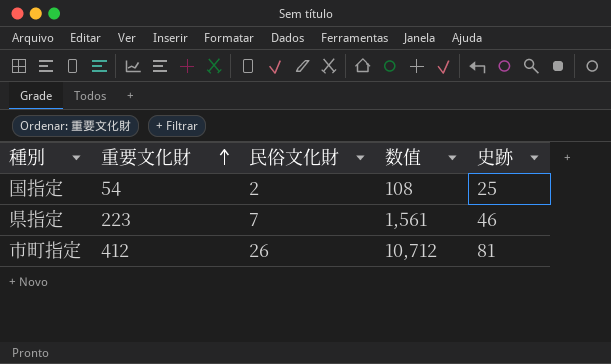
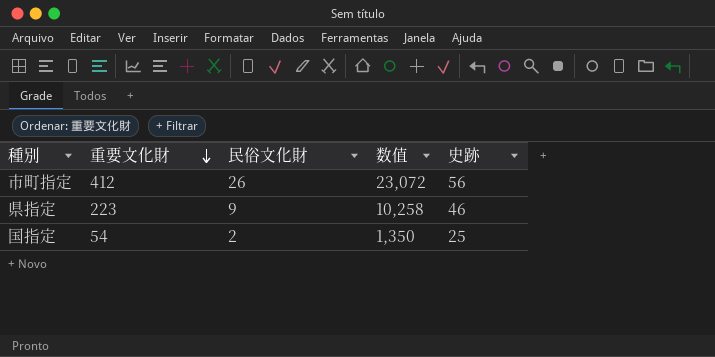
row order: 重要文化財 ascending -> 重要文化財 descending
column 数值 | formula: [重要文化財] * [民俗文化財] -> [重要文化財] * [史跡]
市町指定 | 史跡: 81 -> 56
県指定 | 民俗文化財: 7 -> 9

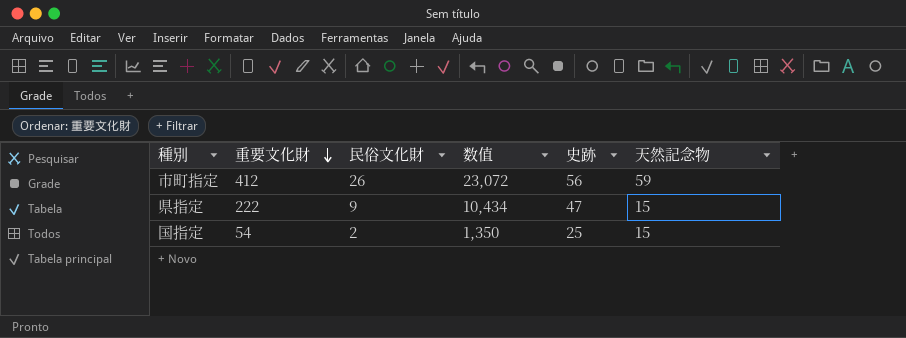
column 天然記念物 | position: none -> 6
県指定 | 重要文化財: 223 -> 222
県指定 | 数值: 10,258 -> 10,434
県指定 | 史跡: 46 -> 47

